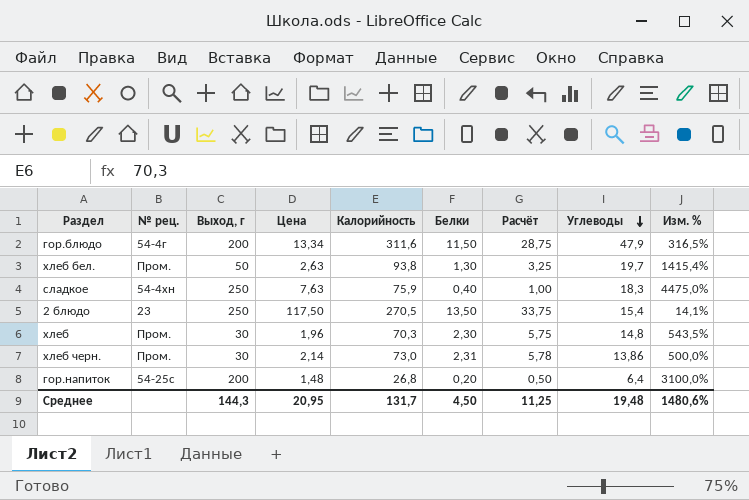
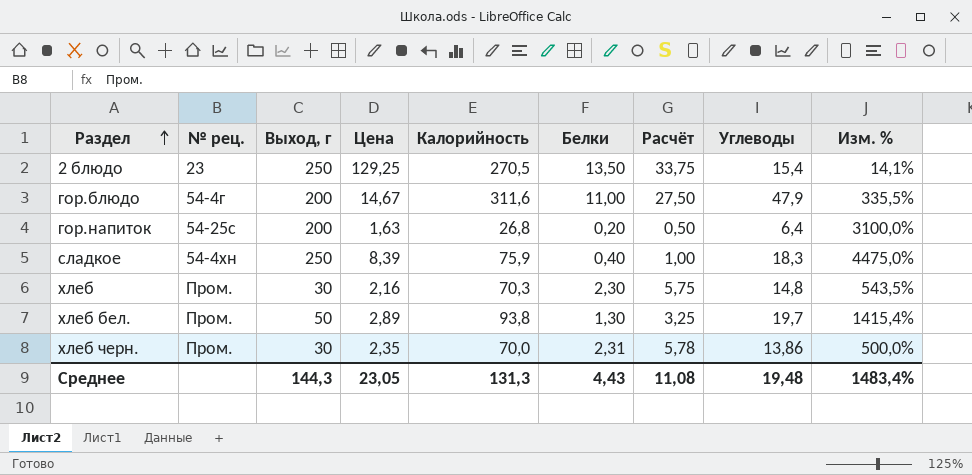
row order: Углеводы descending -> Раздел ascending
2 блюдо | Цена: 117,50 -> 129,25
гор.блюдо | Цена: 13,34 -> 14,67
гор.блюдо | Белки: 11,50 -> 11,00
гор.блюдо | Расчёт: 28,75 -> 27,50
гор.блюдо | Изм. %: 316,5% -> 335,5%
гор.напиток | Цена: 1,48 -> 1,63
сладкое | Цена: 7,63 -> 8,39
хлеб | Цена: 1,96 -> 2,16
хлеб бел. | Цена: 2,63 -> 2,89
хлеб черн. | Цена: 2,14 -> 2,35
хлеб черн. | Калорийность: 73,0 -> 70,0
Среднее | Цена: 20,95 -> 23,05
Среднее | Калорийность: 131,7 -> 131,3
Среднее | Белки: 4,50 -> 4,43
Среднее | Расчёт: 11,25 -> 11,08
Среднее | Изм. %: 1480,6% -> 1483,4%

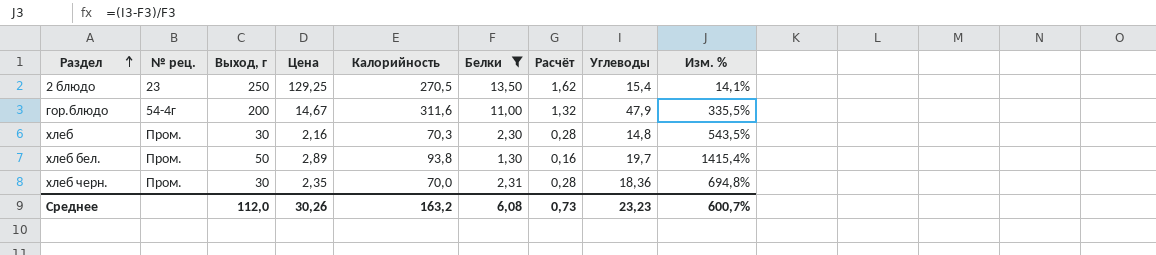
filter: none -> Белки >= 1,30
column Расчёт | formula: [Белки] * 2,5 -> [Белки] * 0,12
хлеб черн. | Углеводы: 13,86 -> 18,36
хлеб черн. | Изм. %: 500,0% -> 694,8%
Среднее | Выход, г: 144,3 -> 112,0
Среднее | Цена: 23,05 -> 30,26
Среднее | Калорийность: 131,3 -> 163,2
Среднее | Белки: 4,43 -> 6,08
Среднее | Расчёт: 11,08 -> 0,73
Среднее | Углеводы: 19,48 -> 23,23
Среднее | Изм. %: 1483,4% -> 600,7%

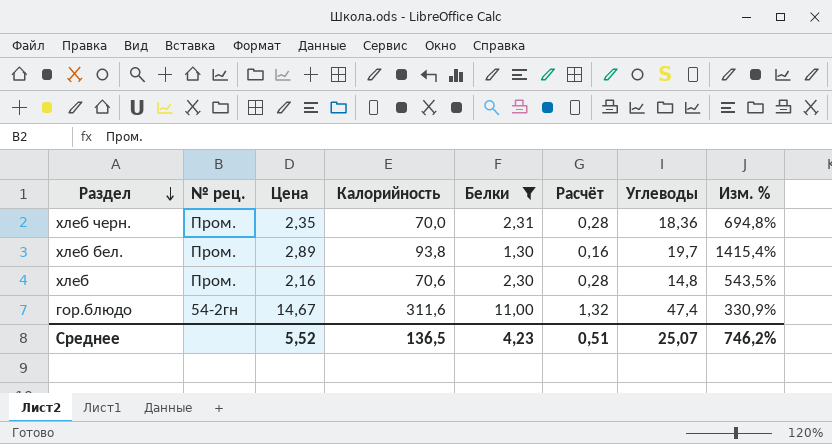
row order: Раздел ascending -> Раздел descending
column Выход, г | position: 3 -> none
row 2 блюдо: 23 | 250 | 129,25 | 270,5 | 13,50 | 1,62 | 15,4 | 14,1% -> none
хлеб | Калорийность: 70,3 -> 70,6
гор.блюдо | № рец.: 54-4г -> 54-2гн
гор.блюдо | Углеводы: 47,9 -> 47,4
гор.блюдо | Изм. %: 335,5% -> 330,9%
Среднее | Цена: 30,26 -> 5,52
Среднее | Калорийность: 163,2 -> 136,5
Среднее | Белки: 6,08 -> 4,23
Среднее | Расчёт: 0,73 -> 0,51
Среднее | Углеводы: 23,23 -> 25,07
Среднее | Изм. %: 600,7% -> 746,2%

